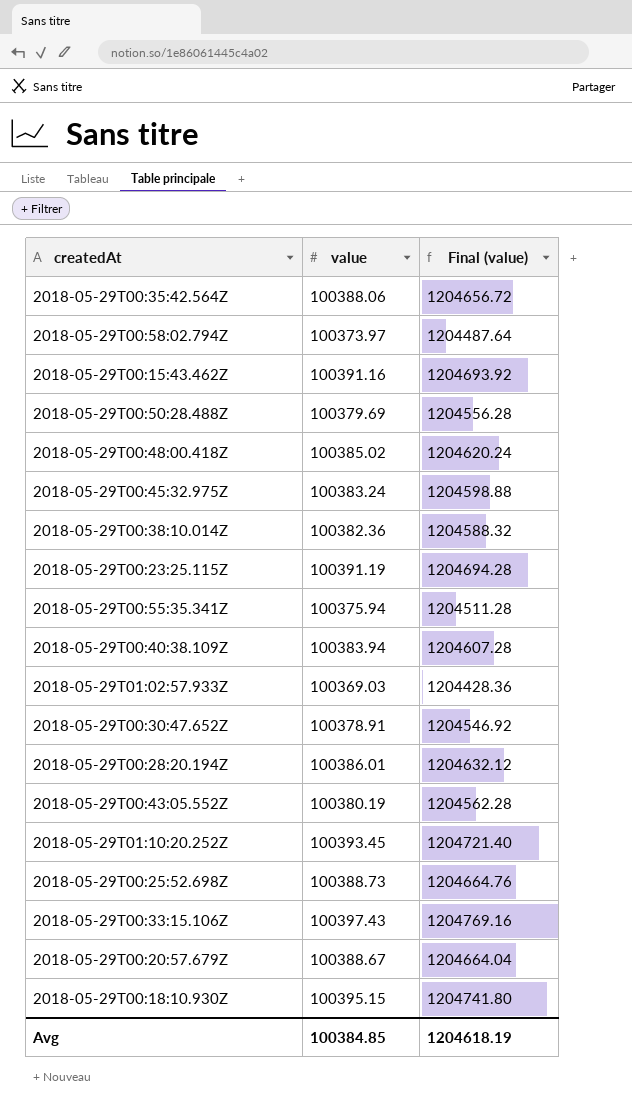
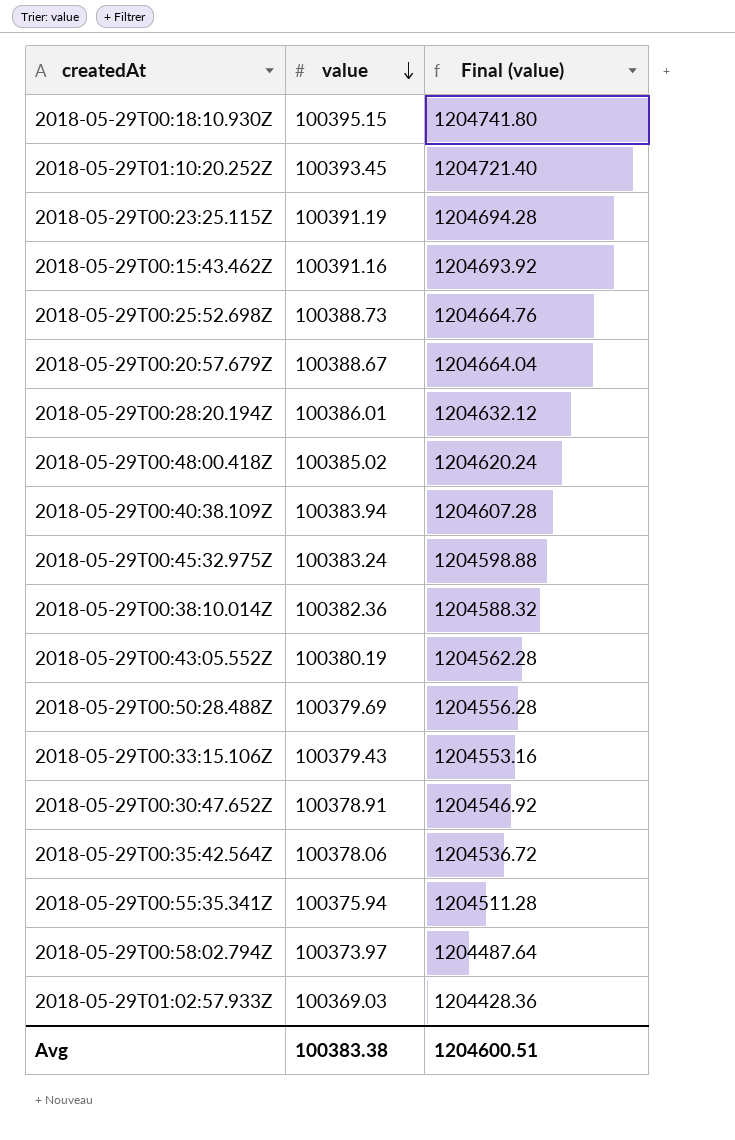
row order: none -> value descending
2018-05-29T00:33:15.106Z | value: 100397.43 -> 100379.43
2018-05-29T00:33:15.106Z | Final (value): 1204769.16 -> 1204553.16
2018-05-29T00:35:42.564Z | value: 100388.06 -> 100378.06
2018-05-29T00:35:42.564Z | Final (value): 1204656.72 -> 1204536.72
Avg | value: 100384.85 -> 100383.38
Avg | Final (value): 1204618.19 -> 1204600.51

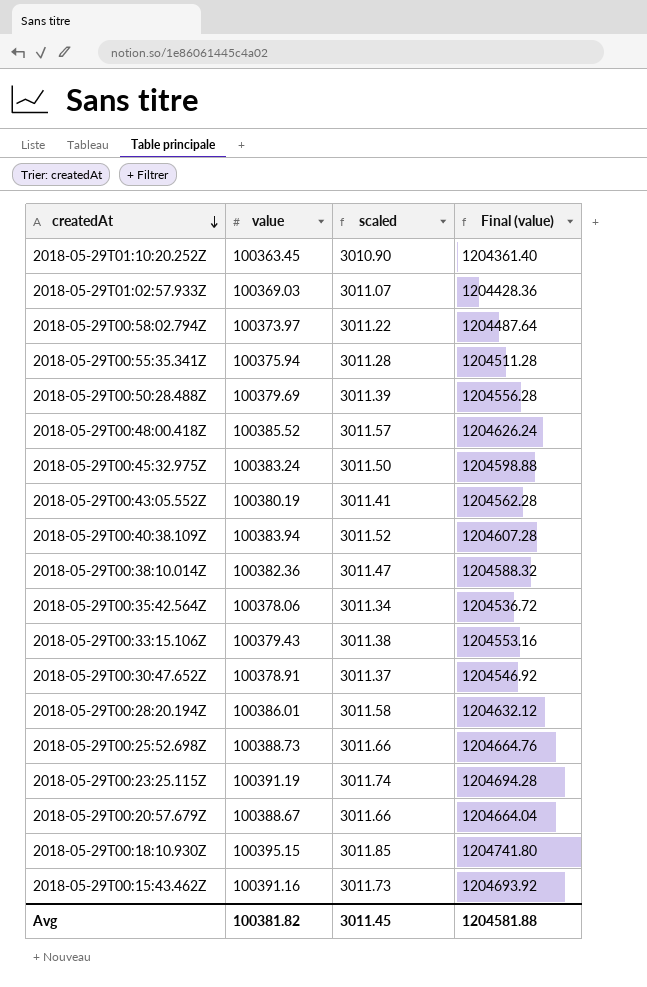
row order: value descending -> createdAt descending
column scaled | formula: none -> [value] * 0.03
2018-05-29T01:10:20.252Z | value: 100393.45 -> 100363.45
2018-05-29T01:10:20.252Z | Final (value): 1204721.40 -> 1204361.40
2018-05-29T00:48:00.418Z | value: 100385.02 -> 100385.52
2018-05-29T00:48:00.418Z | Final (value): 1204620.24 -> 1204626.24
Avg | value: 100383.38 -> 100381.82
Avg | Final (value): 1204600.51 -> 1204581.88

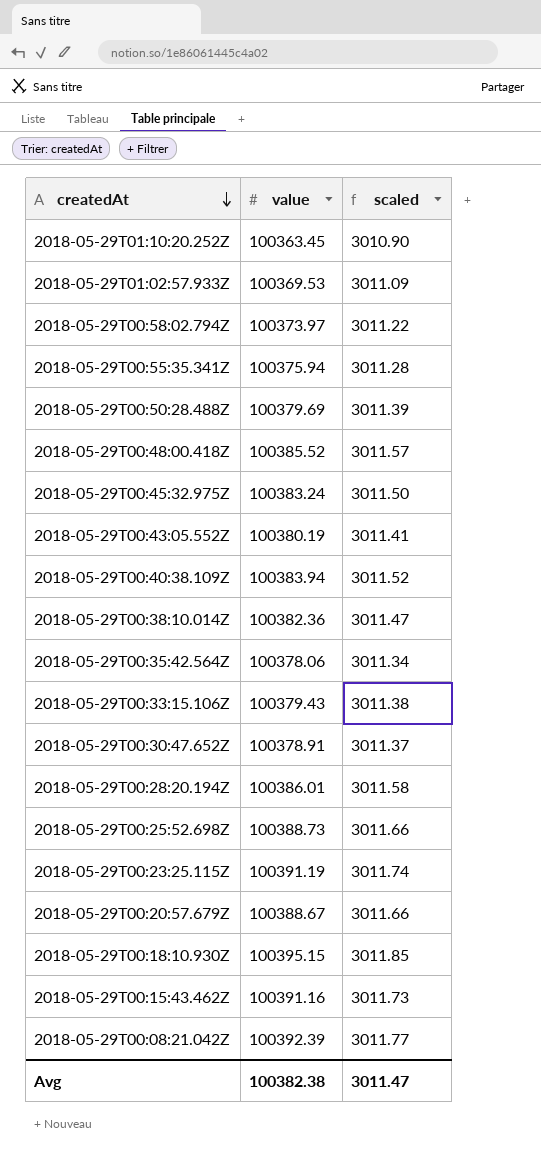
column Final (value) | formula: [value] * 12 -> none
2018-05-29T01:02:57.933Z | value: 100369.03 -> 100369.53
2018-05-29T01:02:57.933Z | scaled: 3011.07 -> 3011.09
row 2018-05-29T00:08:21.042Z: none -> 100392.39 | 3011.77
Avg | value: 100381.82 -> 100382.38
Avg | scaled: 3011.45 -> 3011.47

